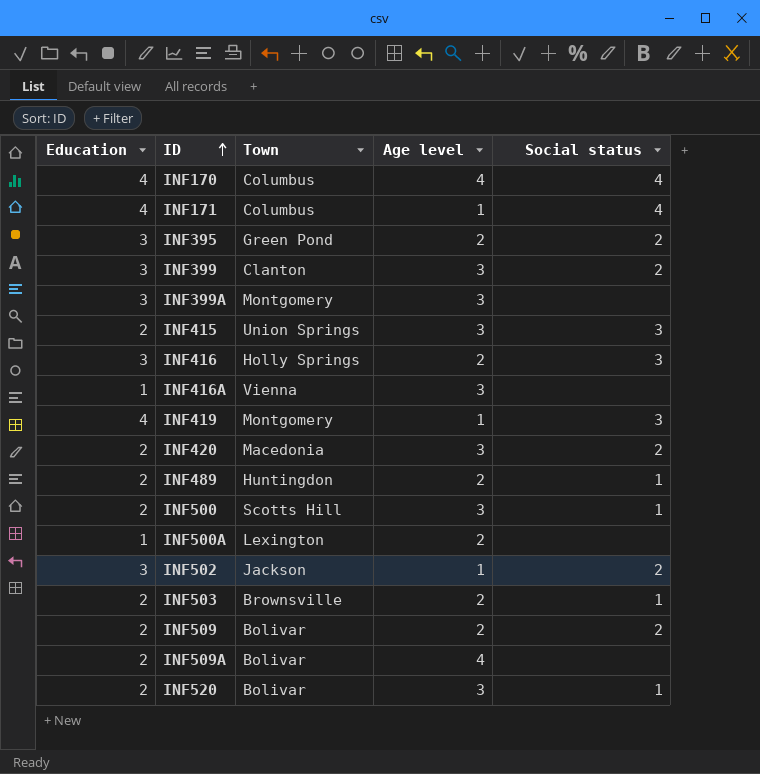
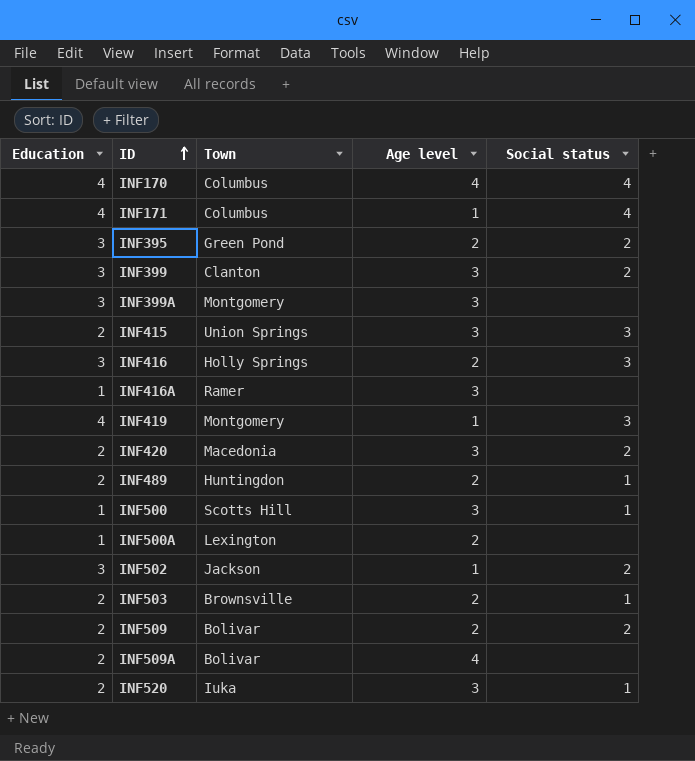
INF416A | Town: Vienna -> Ramer
INF500 | Education: 2 -> 1
INF520 | Town: Bolivar -> Iuka

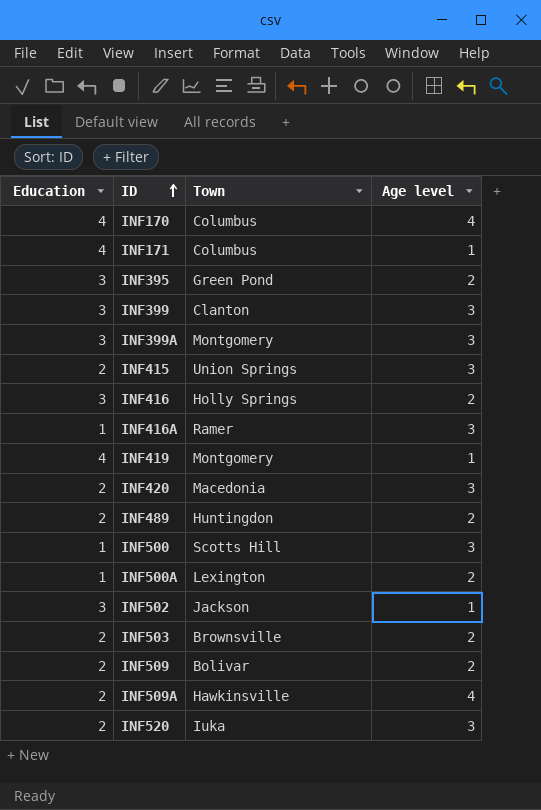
column Social status | position: 5 -> none
INF509A | Town: Bolivar -> Hawkinsville

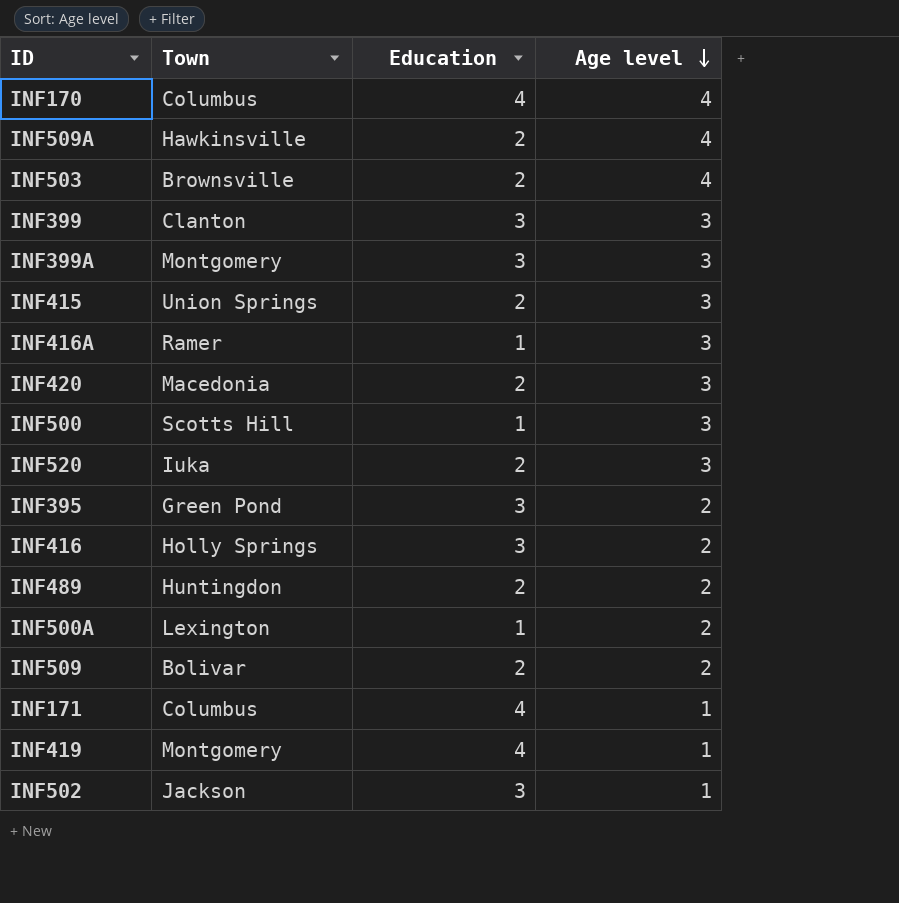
row order: ID ascending -> Age level descending
column Education | position: 1 -> 3
INF503 | Age level: 2 -> 4

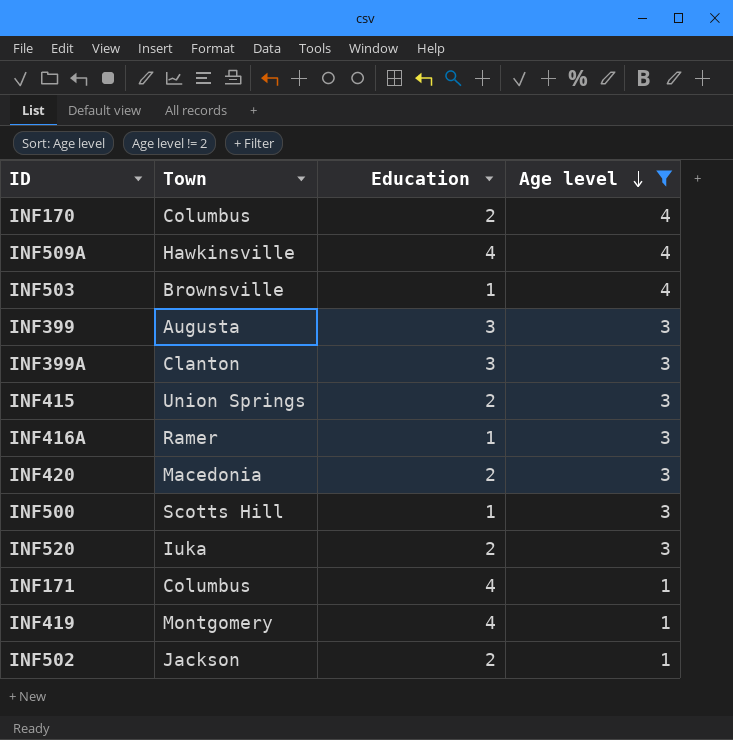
filter: none -> Age level != 2
INF170 | Education: 4 -> 2
INF509A | Education: 2 -> 4
INF503 | Education: 2 -> 1
INF399 | Town: Clanton -> Augusta
INF399A | Town: Montgomery -> Clanton
INF502 | Education: 3 -> 2

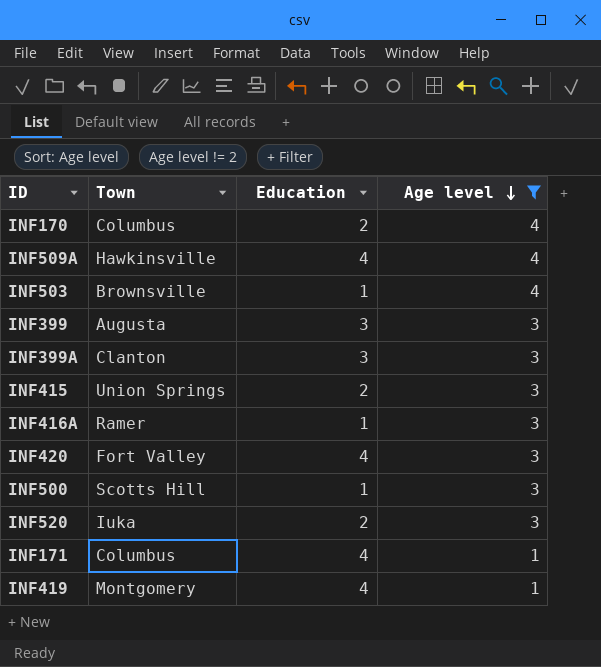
row INF502: Jackson | 2 | 1 -> none
INF420 | Town: Macedonia -> Fort Valley
INF420 | Education: 2 -> 4

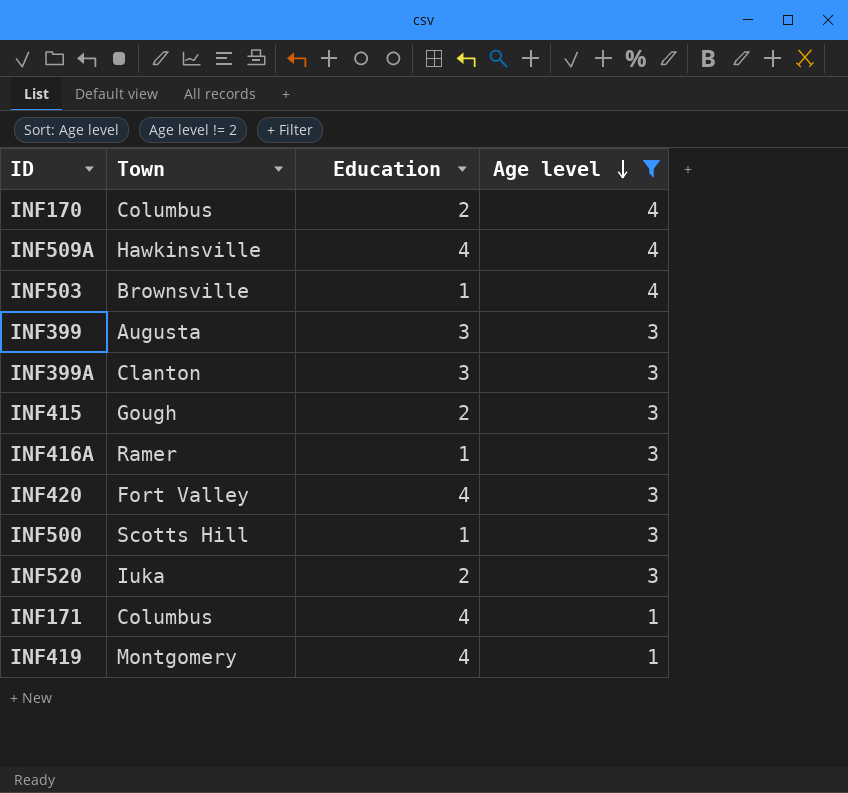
INF415 | Town: Union Springs -> Gough

